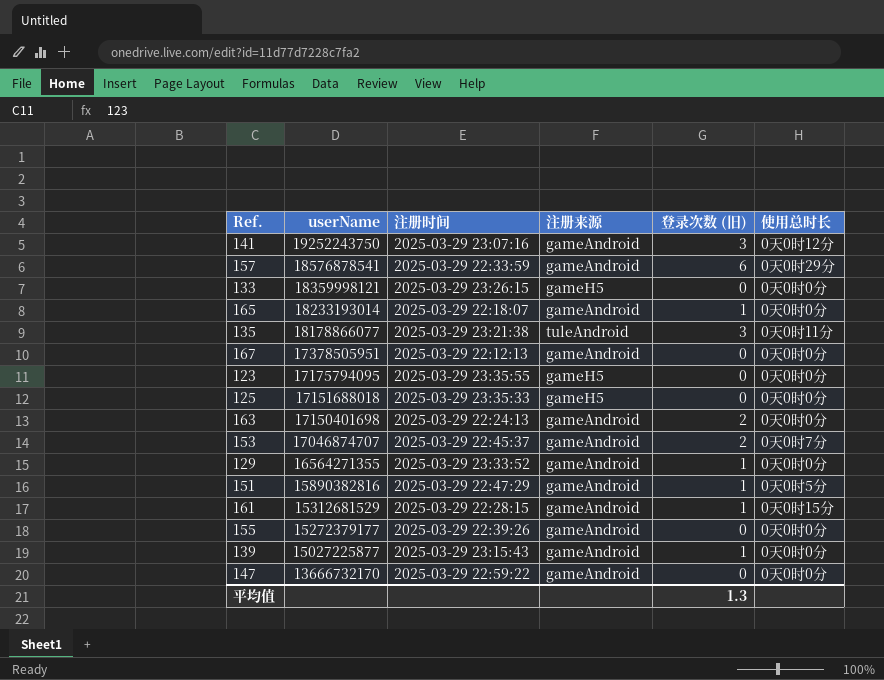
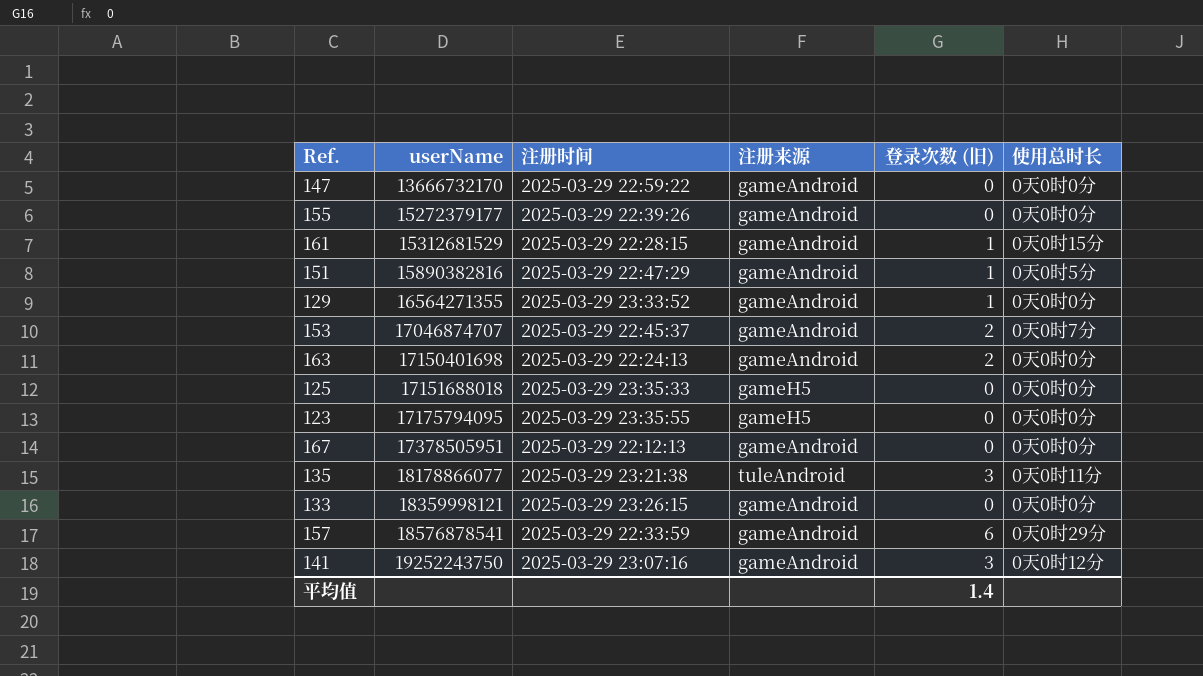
row order: userName descending -> userName ascending
row 165: 18233193014 | 2025-03-29 22:18:07 | gameAndroid | 1 | 0天0时0分 -> none
row 139: 15027225877 | 2025-03-29 23:15:43 | gameAndroid | 1 | 0天0时0分 -> none
133 | 注册来源: gameH5 -> gameAndroid
平均值 | 登录次数 (旧): 1.3 -> 1.4

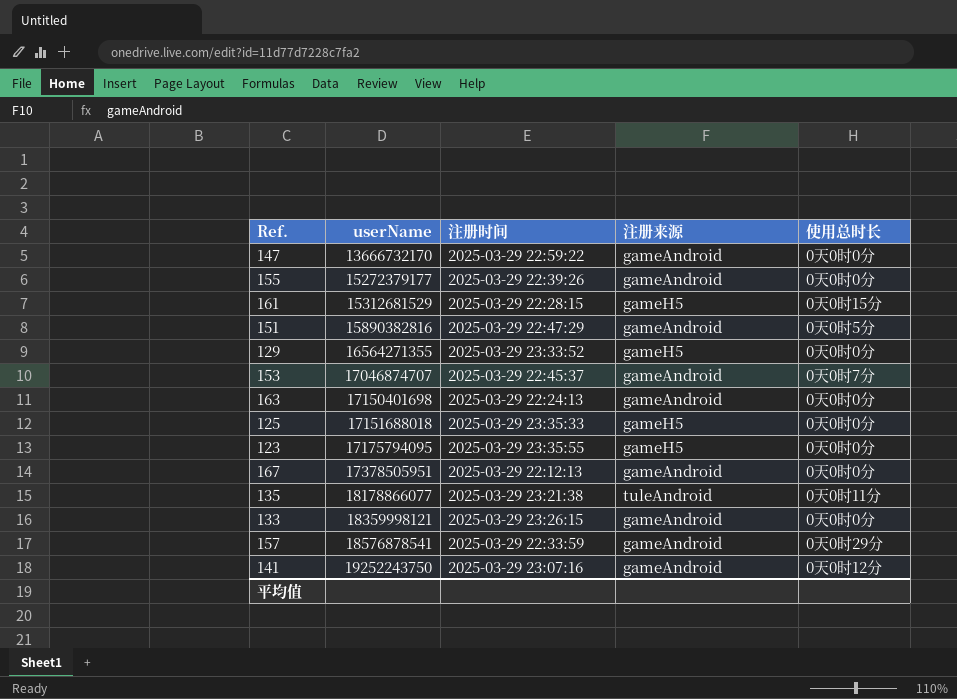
column 登录次数 (旧) | position: 5 -> none
161 | 注册来源: gameAndroid -> gameH5
129 | 注册来源: gameAndroid -> gameH5

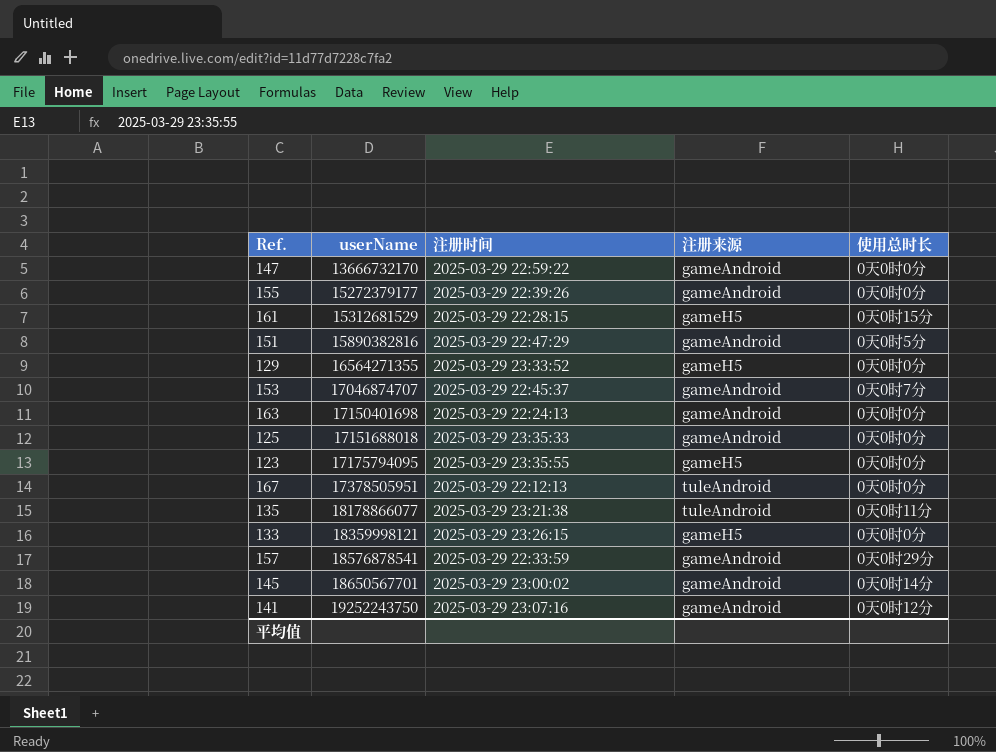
125 | 注册来源: gameH5 -> gameAndroid
167 | 注册来源: gameAndroid -> tuleAndroid
133 | 注册来源: gameAndroid -> gameH5
row 145: none -> 18650567701 | 2025-03-29 23:00:02 | gameAndroid | 0天0时14分

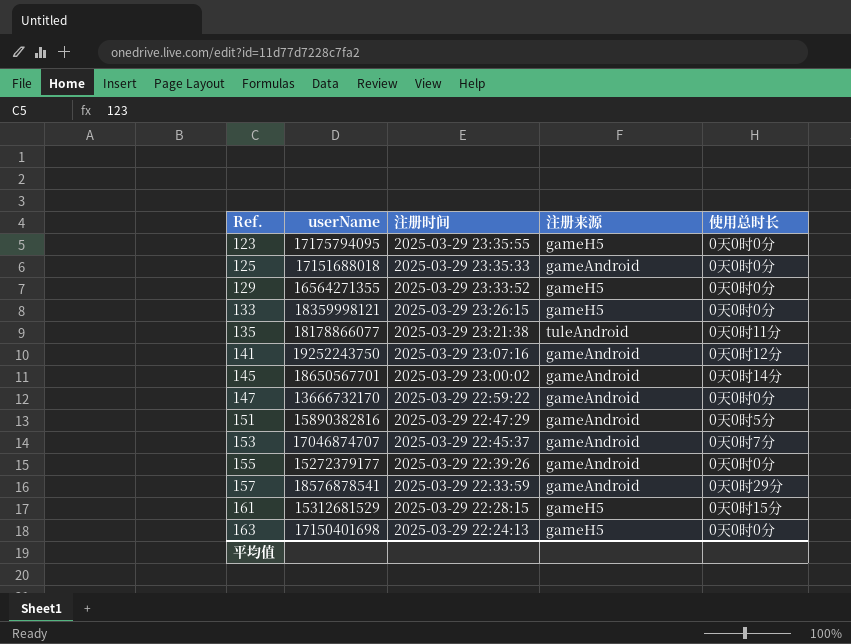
row order: userName ascending -> Ref. ascending
row 167: 17378505951 | 2025-03-29 22:12:13 | tuleAndroid | 0天0时0分 -> none
163 | 注册来源: gameAndroid -> gameH5

